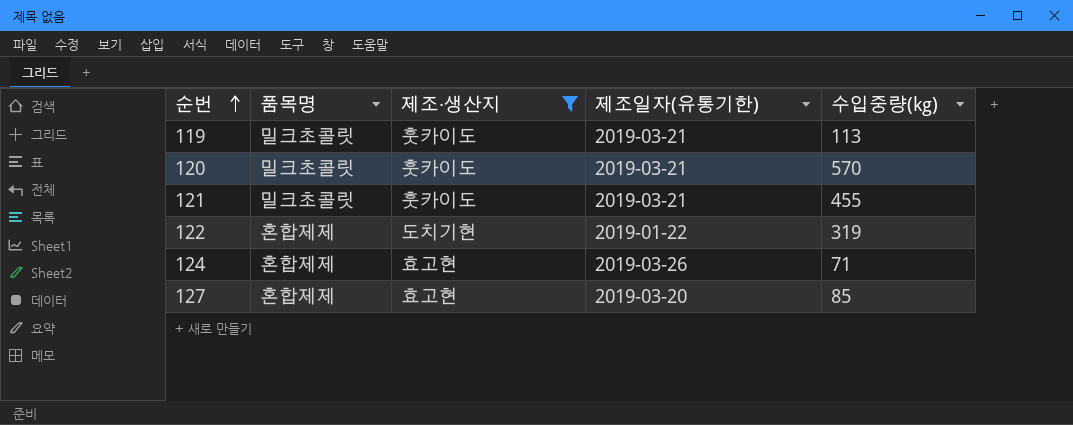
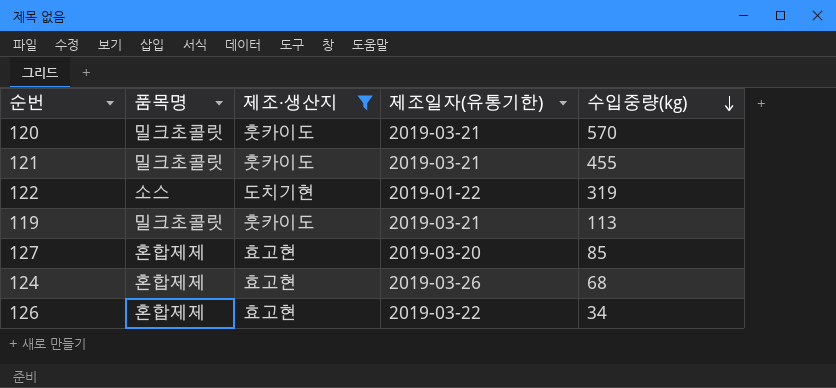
row order: 순번 ascending -> 수입중량(kg) descending
122 | 품목명: 혼합제제 -> 소스
124 | 수입중량(kg): 71 -> 68
row 126: none -> 혼합제제 | 효고현 | 2019-03-22 | 34

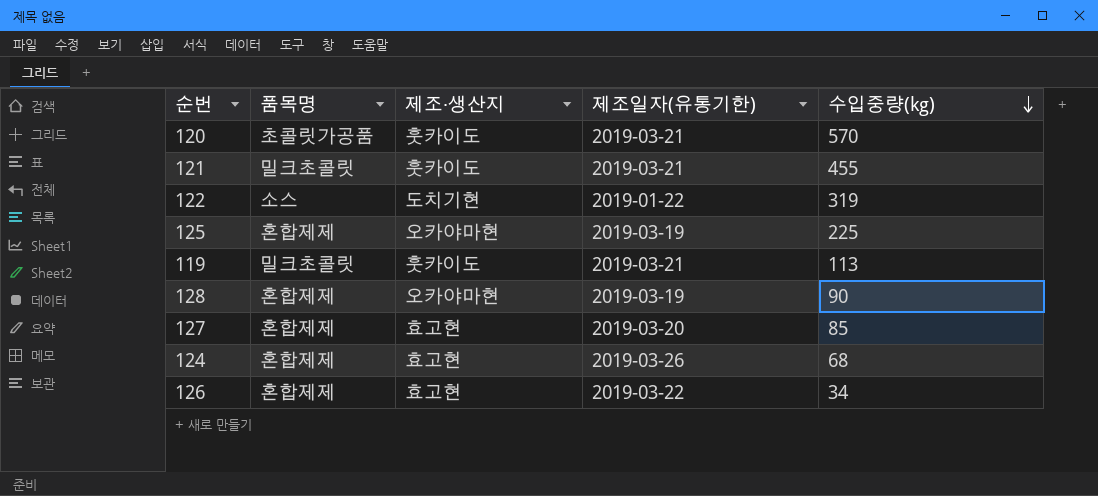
filter: 제조·생산지 != 오카야마현 -> none
120 | 품목명: 밀크초콜릿 -> 초콜릿가공품

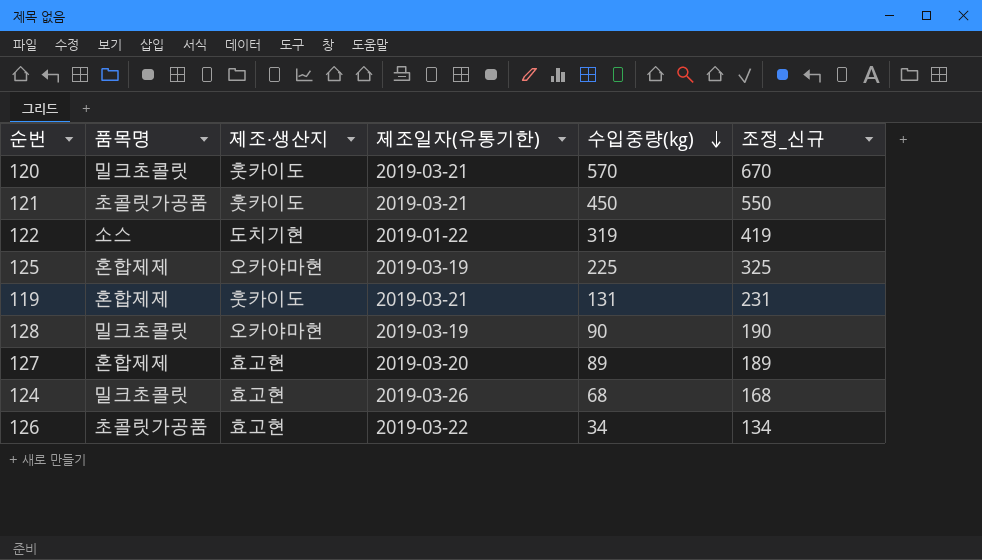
column 조정_신규 | formula: none -> [수입중량(kg)] + 100
120 | 품목명: 초콜릿가공품 -> 밀크초콜릿
121 | 품목명: 밀크초콜릿 -> 초콜릿가공품
121 | 수입중량(kg): 455 -> 450
119 | 품목명: 밀크초콜릿 -> 혼합제제
119 | 수입중량(kg): 113 -> 131
128 | 품목명: 혼합제제 -> 밀크초콜릿
127 | 수입중량(kg): 85 -> 89
124 | 품목명: 혼합제제 -> 밀크초콜릿
126 | 품목명: 혼합제제 -> 초콜릿가공품

